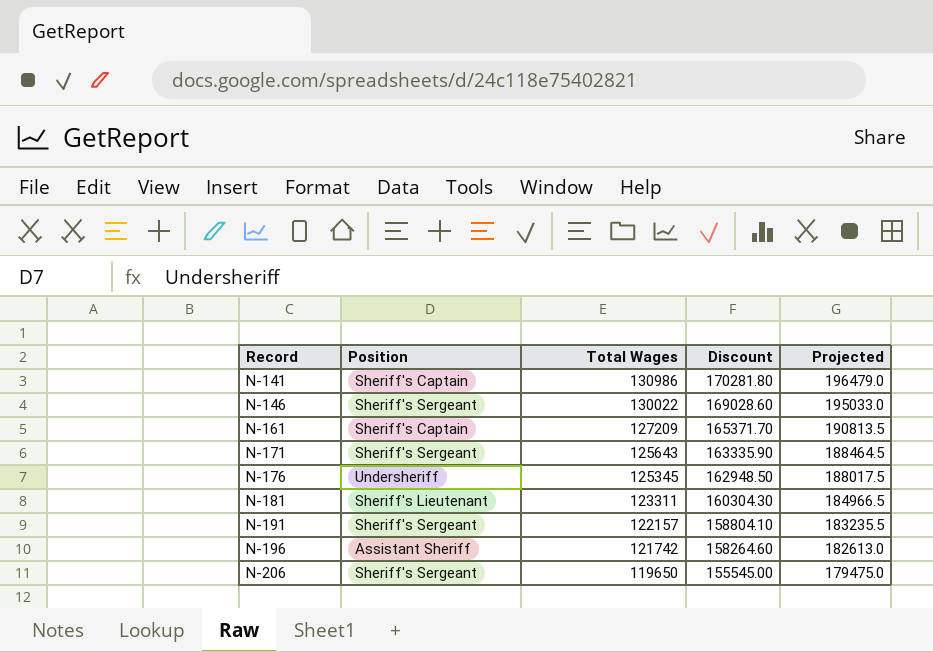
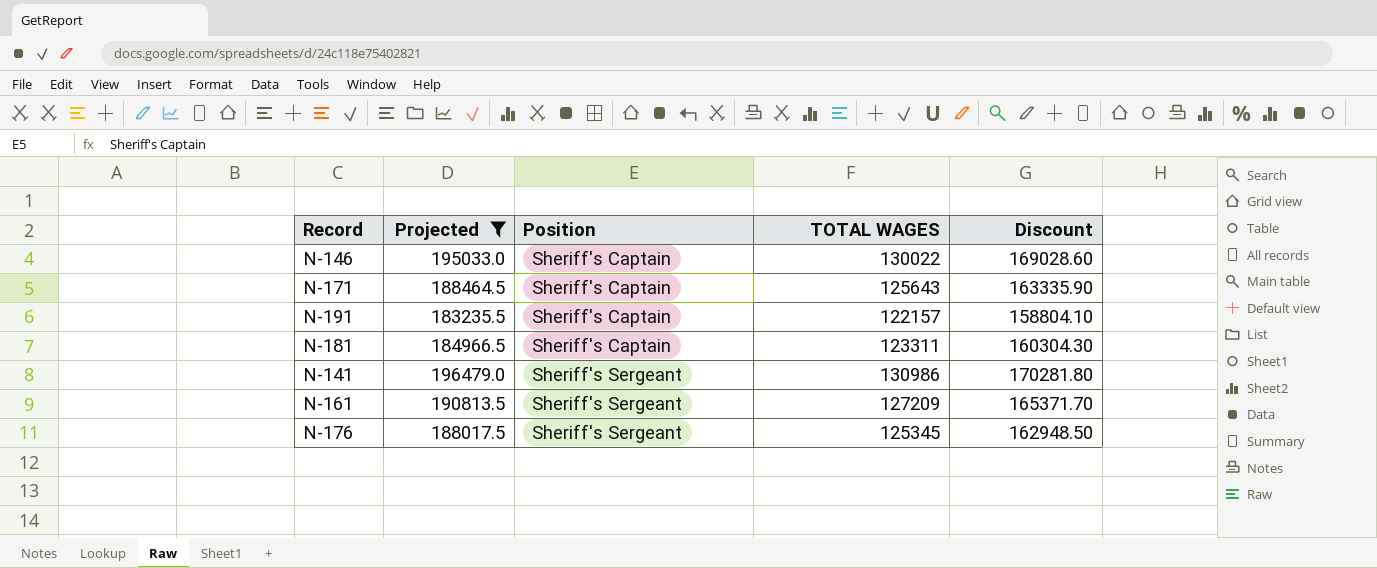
filter: none -> Projected >= 183235.5
row order: Record ascending -> Position ascending
column Projected | position: 5 -> 2
column name: Total Wages -> TOTAL WAGES
N-146 | Position: Sheriff's Sergeant -> Sheriff's Captain
N-171 | Position: Sheriff's Sergeant -> Sheriff's Captain
N-191 | Position: Sheriff's Sergeant -> Sheriff's Captain
N-181 | Position: Sheriff's Lieutenant -> Sheriff's Captain
N-141 | Position: Sheriff's Captain -> Sheriff's Sergeant
N-161 | Position: Sheriff's Captain -> Sheriff's Sergeant
N-176 | Position: Undersheriff -> Sheriff's Sergeant

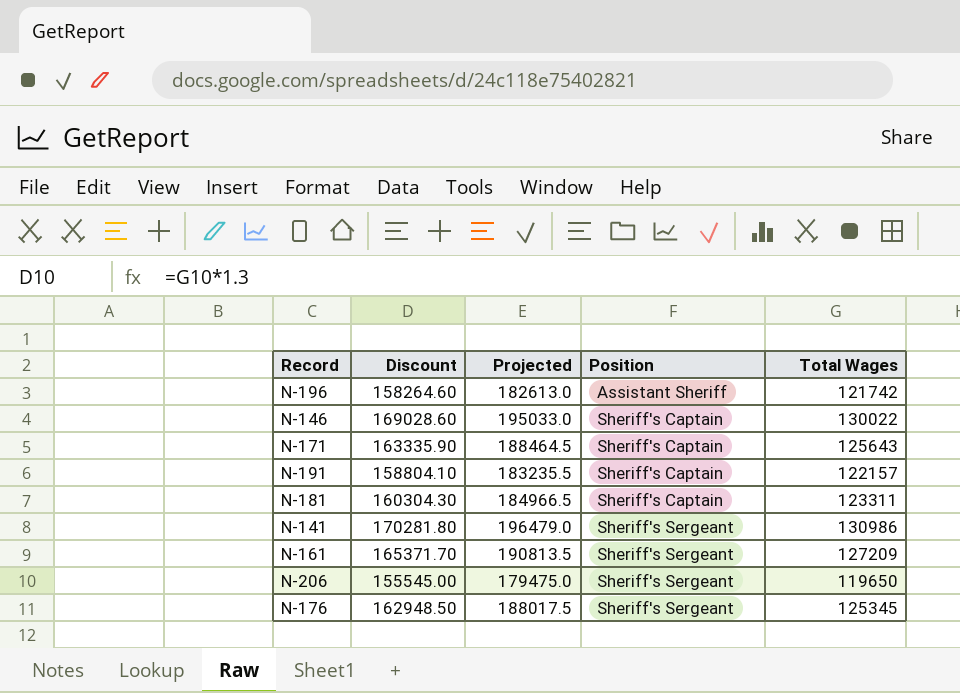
filter: Projected >= 183235.5 -> none
column Discount | position: 5 -> 2
column name: TOTAL WAGES -> Total Wages

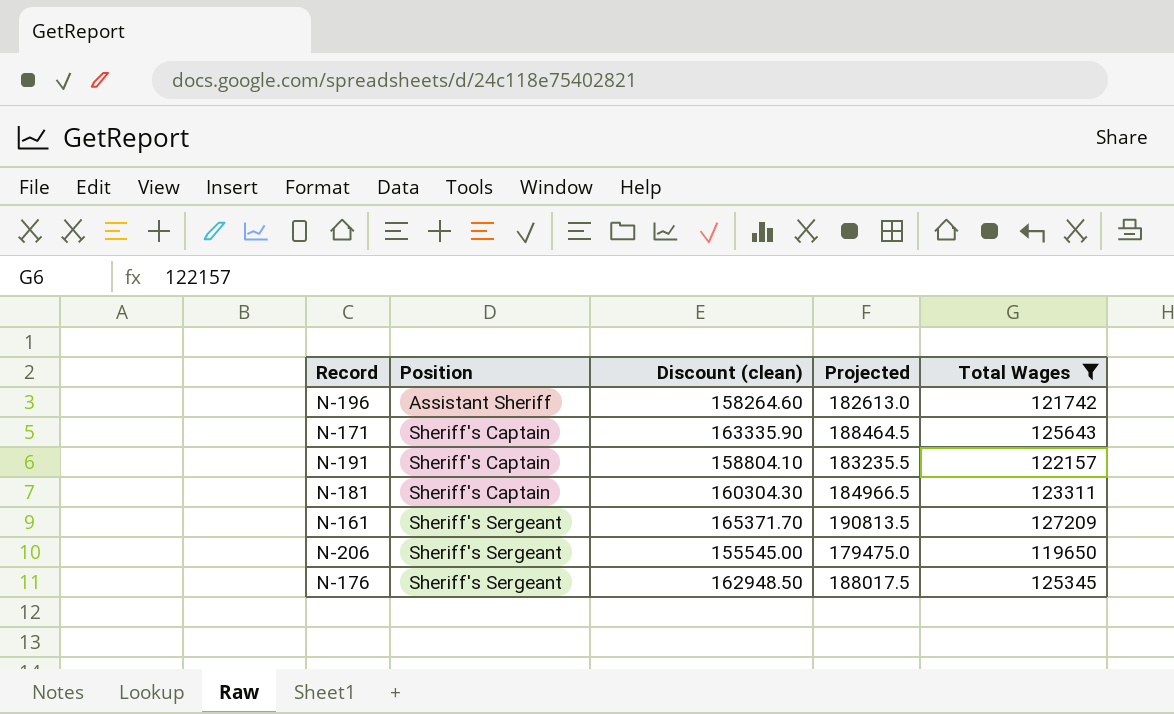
filter: none -> Total Wages <= 127209
column Position | position: 4 -> 2
column name: Discount -> Discount (clean)

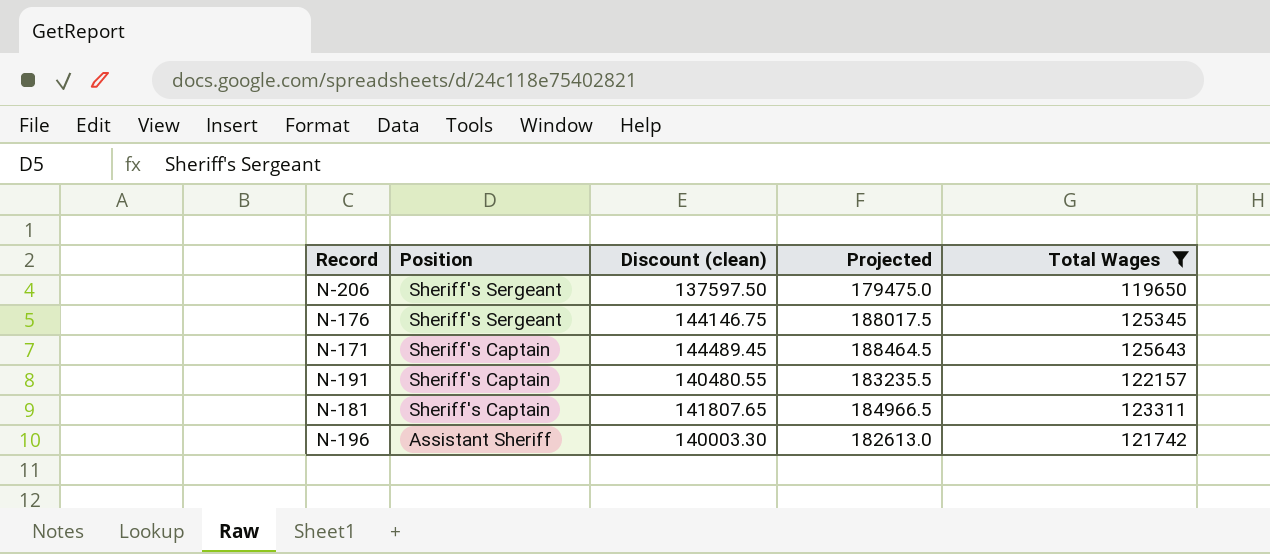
row order: Position ascending -> Position descending
column Discount (clean) | formula: [Total Wages] * 1.3 -> [Total Wages] * 1.15
row N-161: Sheriff's Sergeant | 165371.70 | 190813.5 | 127209 -> none

